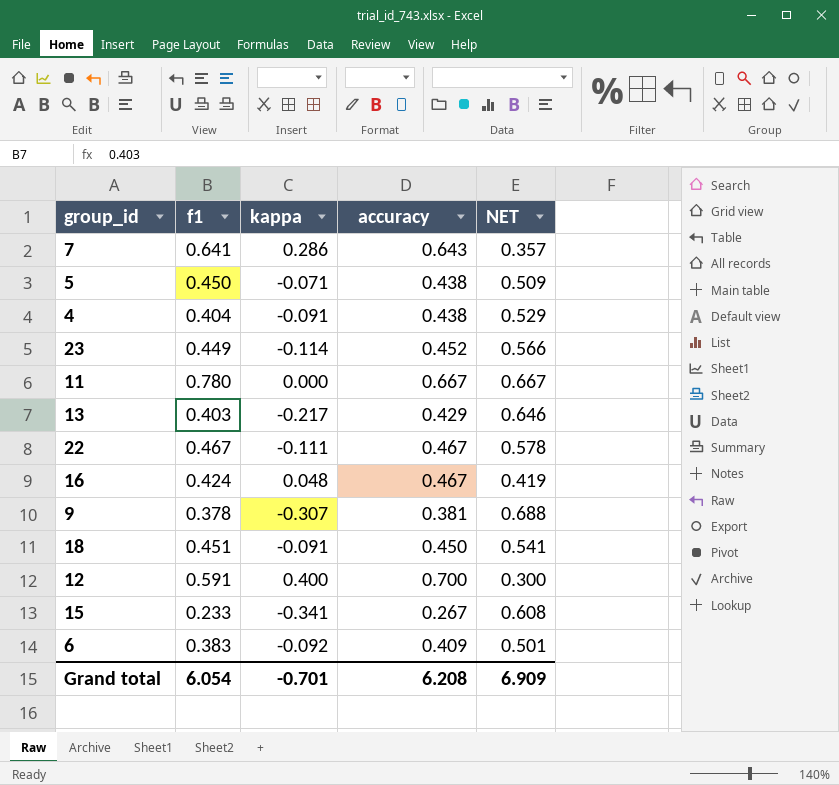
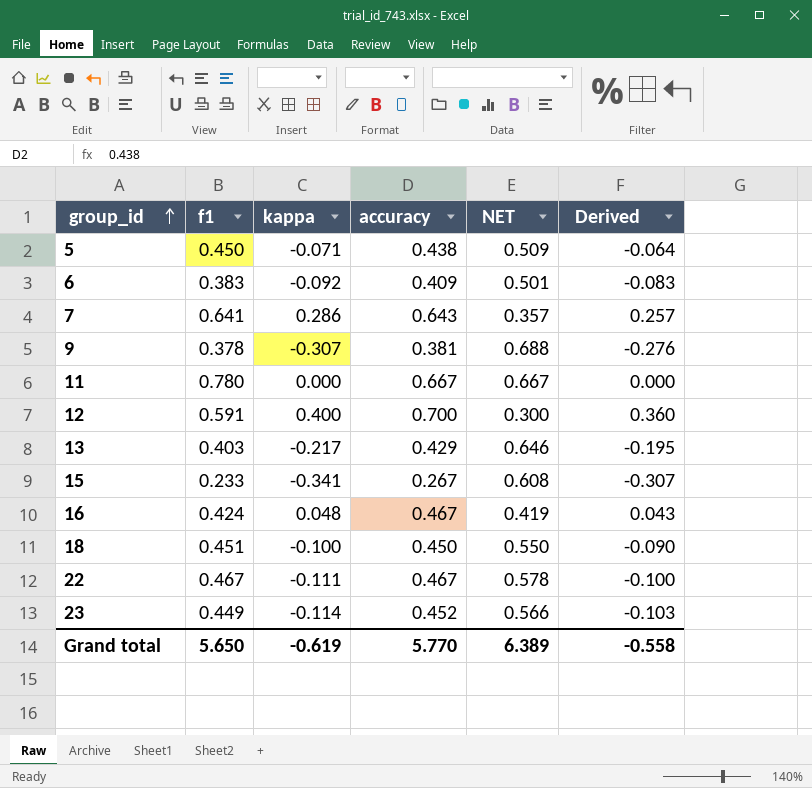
row order: none -> group_id ascending
column Derived | formula: none -> [kappa] * 0.9
row 4: 0.404 | -0.091 | 0.438 | 0.529 -> none
18 | kappa: -0.091 -> -0.100
18 | NET: 0.541 -> 0.550
Grand total | f1: 6.054 -> 5.650
Grand total | kappa: -0.701 -> -0.619
Grand total | accuracy: 6.208 -> 5.770
Grand total | NET: 6.909 -> 6.389

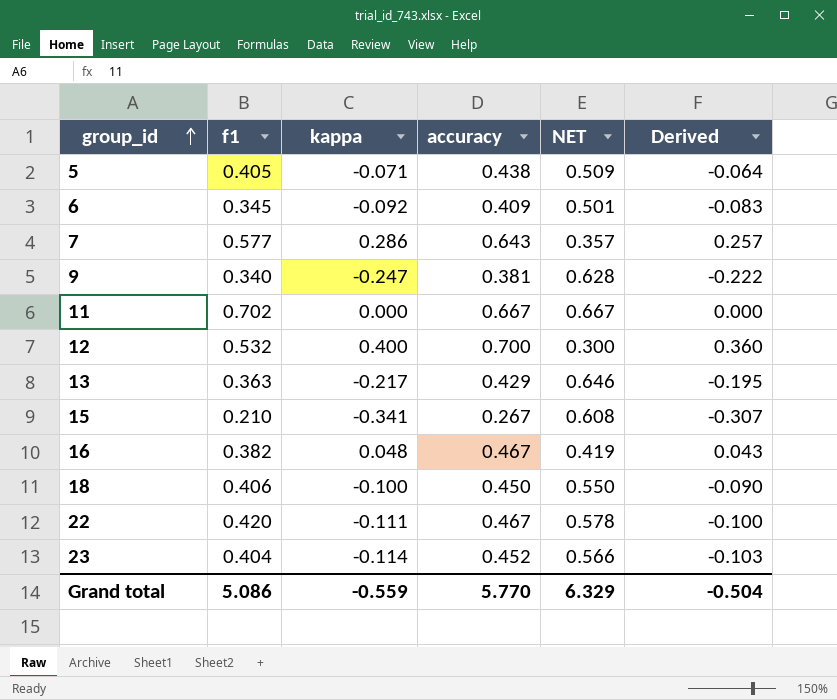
5 | f1: 0.450 -> 0.405
6 | f1: 0.383 -> 0.345
7 | f1: 0.641 -> 0.577
9 | f1: 0.378 -> 0.340
9 | kappa: -0.307 -> -0.247
9 | NET: 0.688 -> 0.628
9 | Derived: -0.276 -> -0.222
11 | f1: 0.780 -> 0.702
12 | f1: 0.591 -> 0.532
13 | f1: 0.403 -> 0.363
15 | f1: 0.233 -> 0.210
16 | f1: 0.424 -> 0.382
18 | f1: 0.451 -> 0.406
22 | f1: 0.467 -> 0.420
23 | f1: 0.449 -> 0.404
Grand total | f1: 5.650 -> 5.086
Grand total | kappa: -0.619 -> -0.559
Grand total | NET: 6.389 -> 6.329
Grand total | Derived: -0.558 -> -0.504

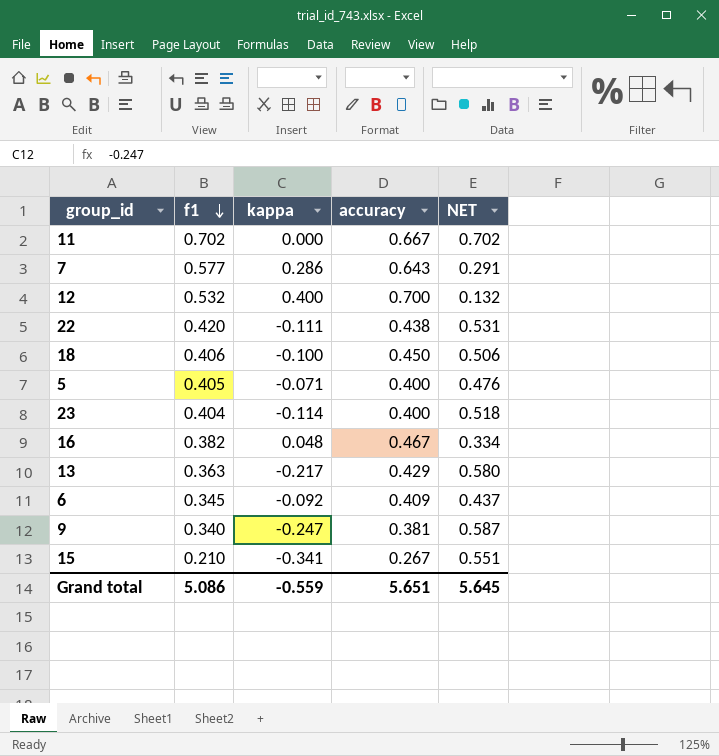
row order: group_id ascending -> f1 descending
column Derived | formula: [kappa] * 0.9 -> none
column NET | formula: [accuracy] - [kappa] -> [f1] - [kappa]
22 | accuracy: 0.467 -> 0.438
5 | accuracy: 0.438 -> 0.400
23 | accuracy: 0.452 -> 0.400
Grand total | accuracy: 5.770 -> 5.651
Grand total | NET: 6.329 -> 5.645

